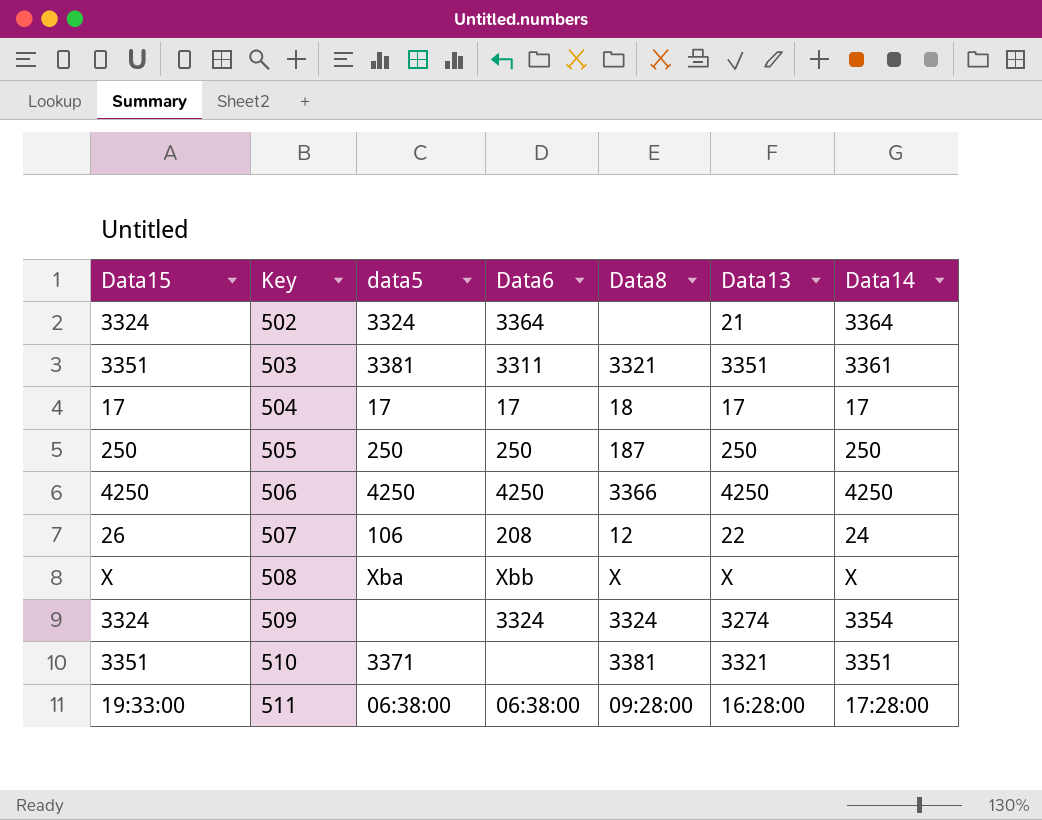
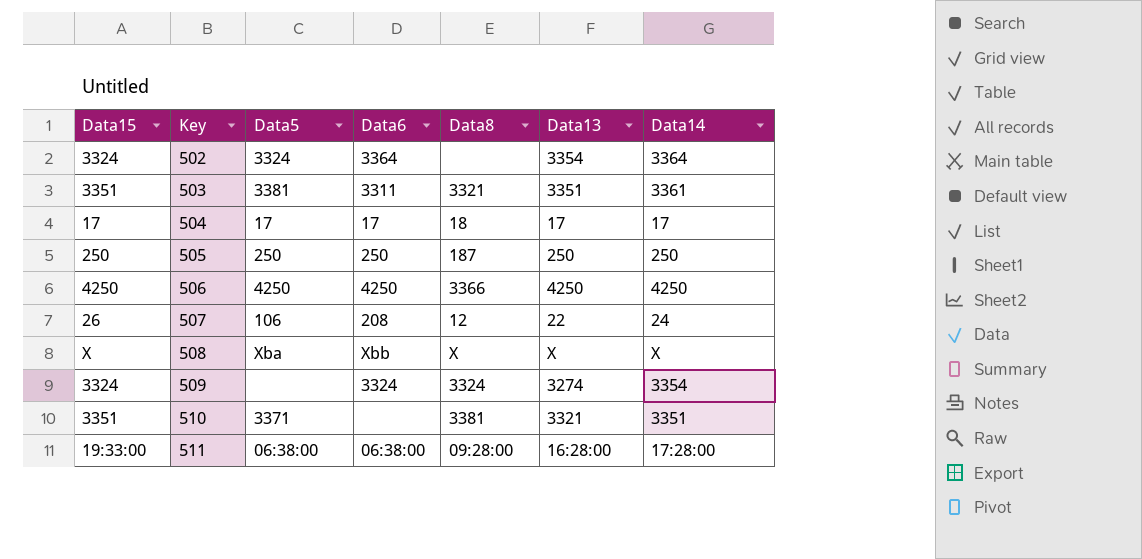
column name: data5 -> Data5
502 | Data13: 21 -> 3354

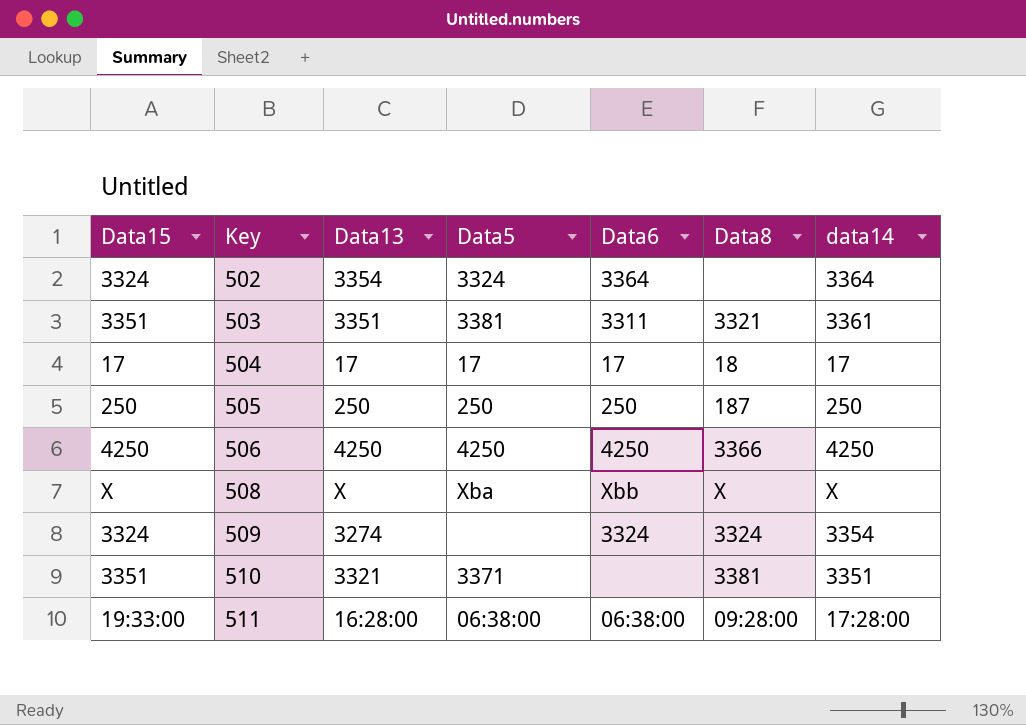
column Data13 | position: 6 -> 3
column name: Data14 -> data14
row 507: 26 | 106 | 208 | 12 | 22 | 24 -> none

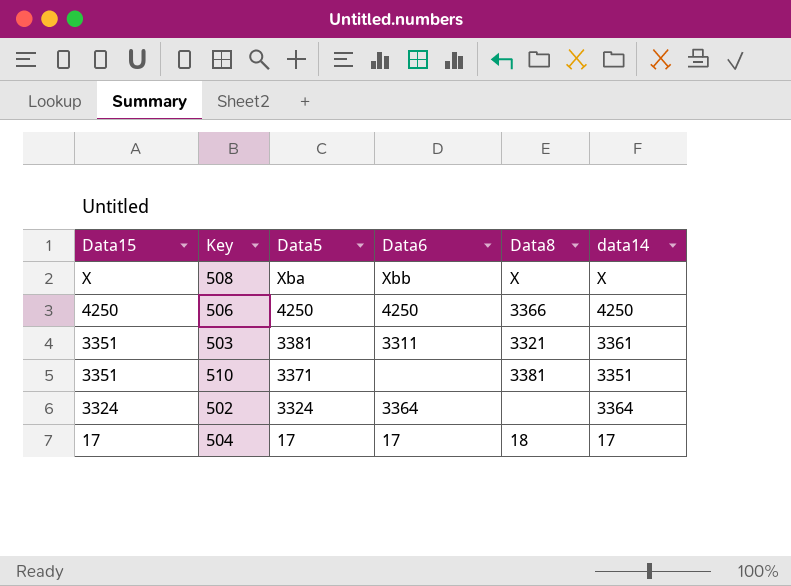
row order: Key ascending -> Data15 descending
column Data13 | position: 3 -> none
row 505: 250 | 250 | 250 | 250 | 187 | 250 -> none
row 509: 3324 | 3274 | none | 3324 | 3324 | 3354 -> none
row 511: 19:33:00 | 16:28:00 | 06:38:00 | 06:38:00 | 09:28:00 | 17:28:00 -> none

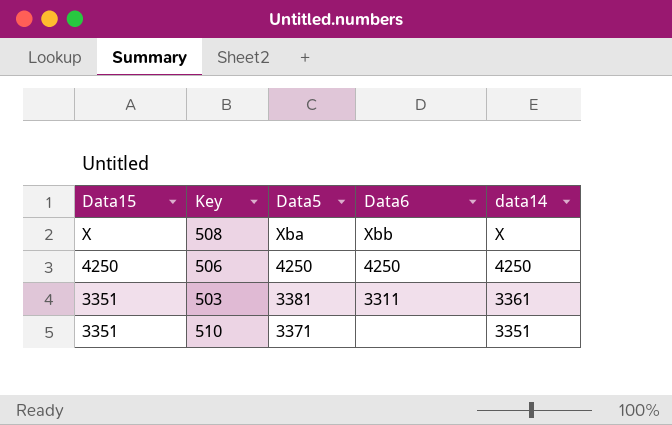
column Data8 | position: 5 -> none
row 502: 3324 | 3324 | 3364 | none | 3364 -> none
row 504: 17 | 17 | 17 | 18 | 17 -> none

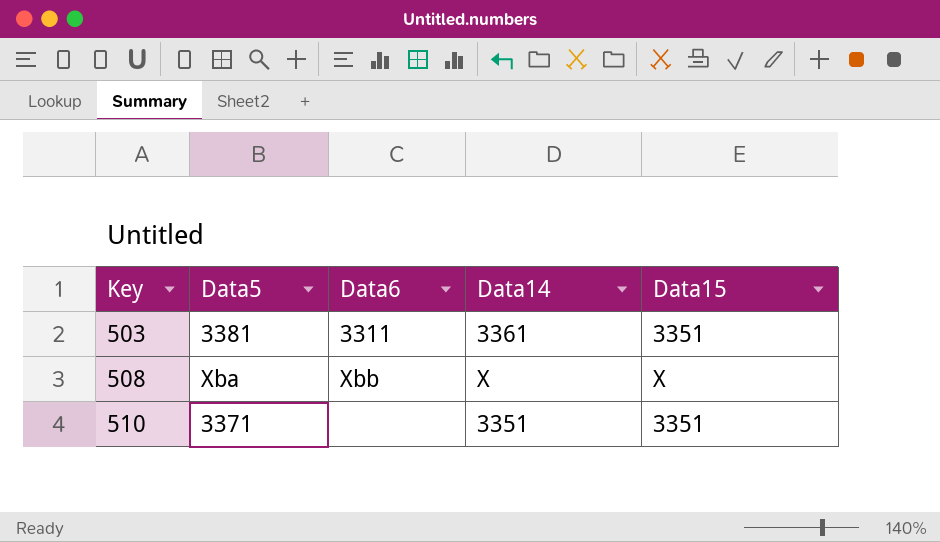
row order: Data15 descending -> Key ascending
column name: data14 -> Data14
column Data15 | position: 1 -> 5
row 506: 4250 | 4250 | 4250 | 4250 -> none

